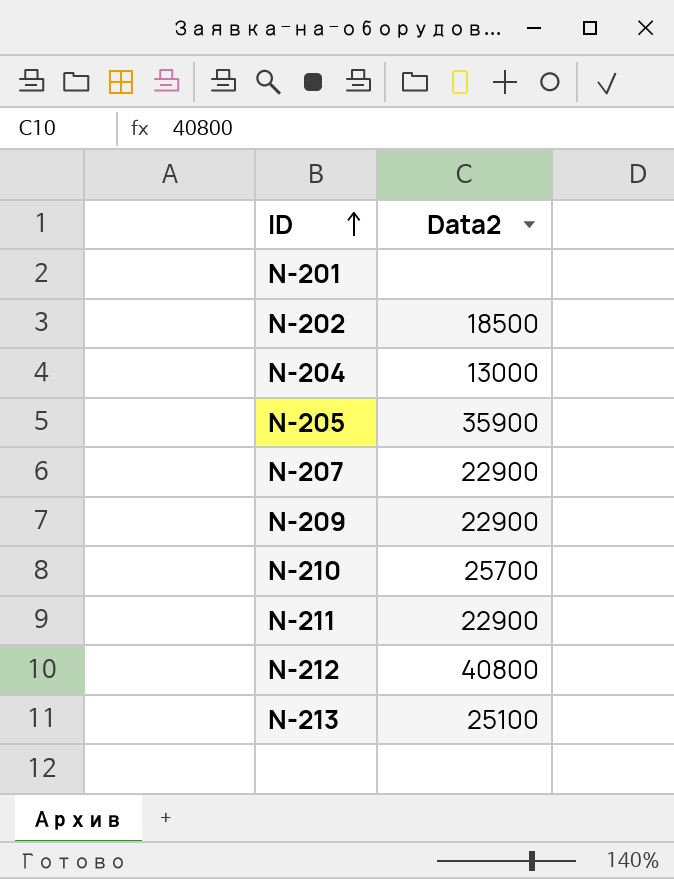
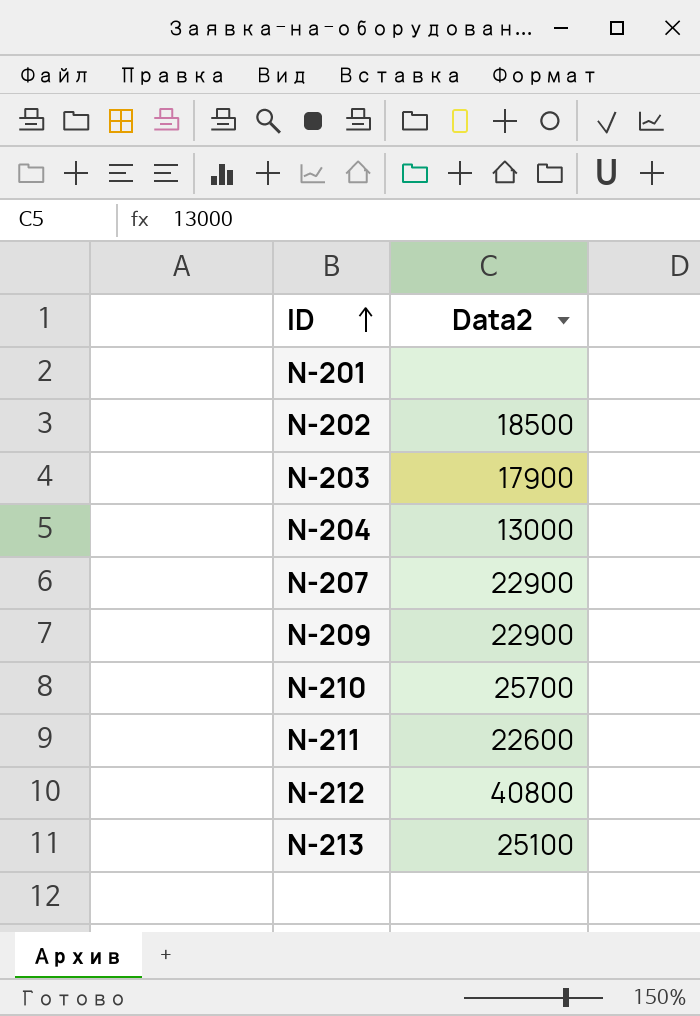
row N-205: 35900 -> none
row N-203: none -> 17900
N-211 | Data2: 22900 -> 22600

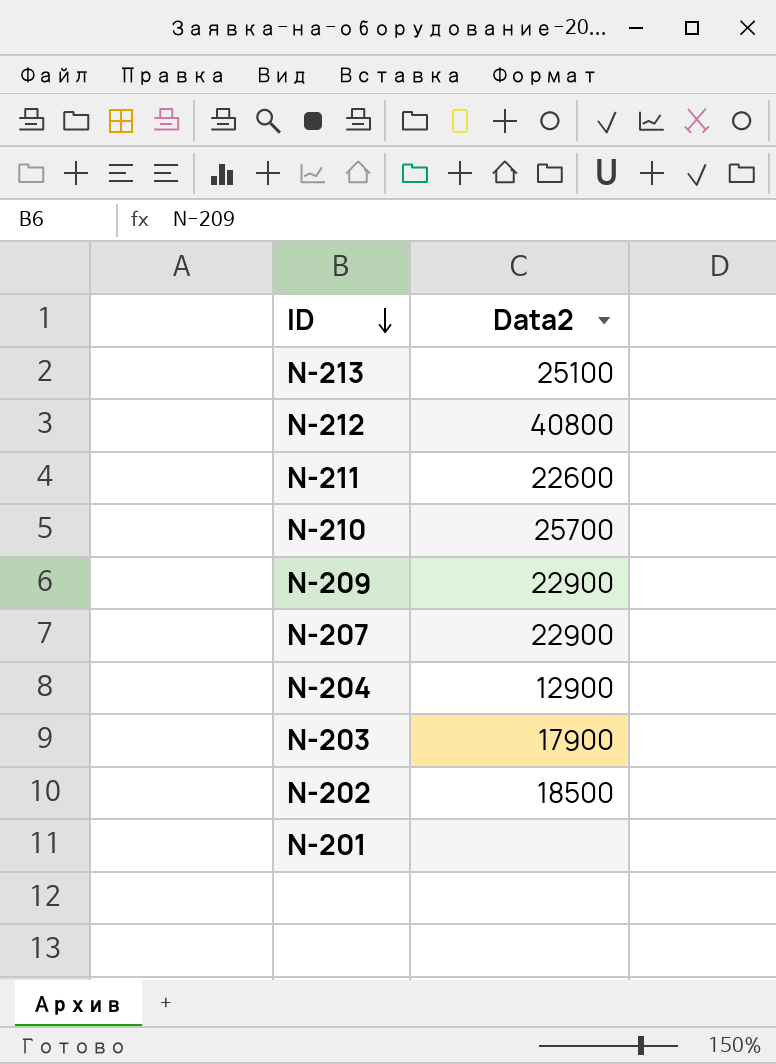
row order: ID ascending -> ID descending
N-204 | Data2: 13000 -> 12900

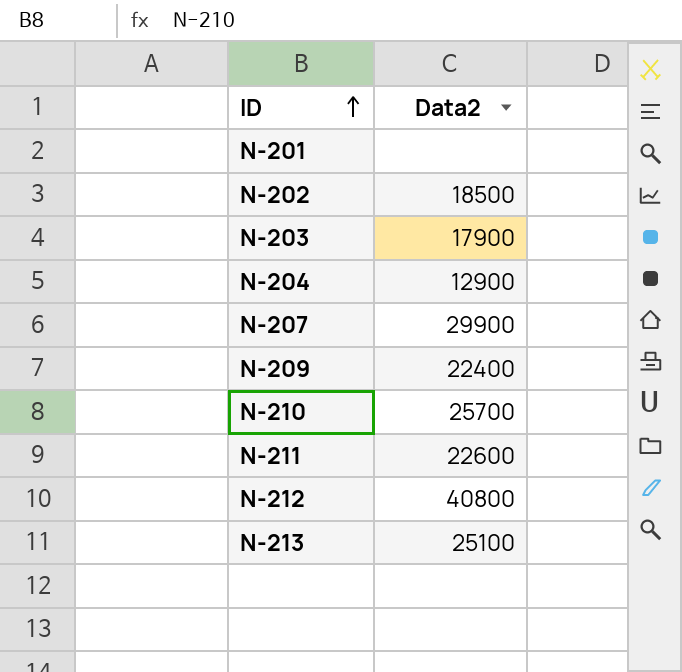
row order: ID descending -> ID ascending
N-207 | Data2: 22900 -> 29900
N-209 | Data2: 22900 -> 22400

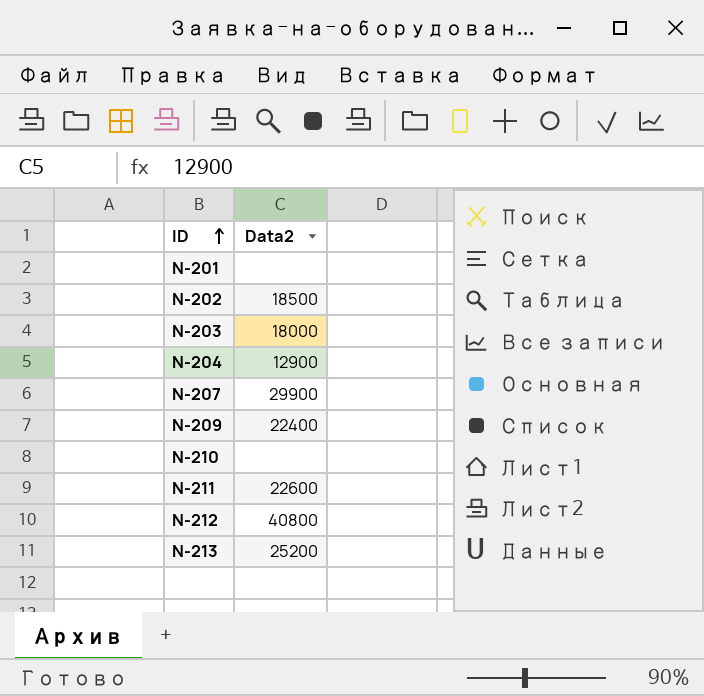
N-203 | Data2: 17900 -> 18000
N-210 | Data2: 25700 -> none
N-213 | Data2: 25100 -> 25200

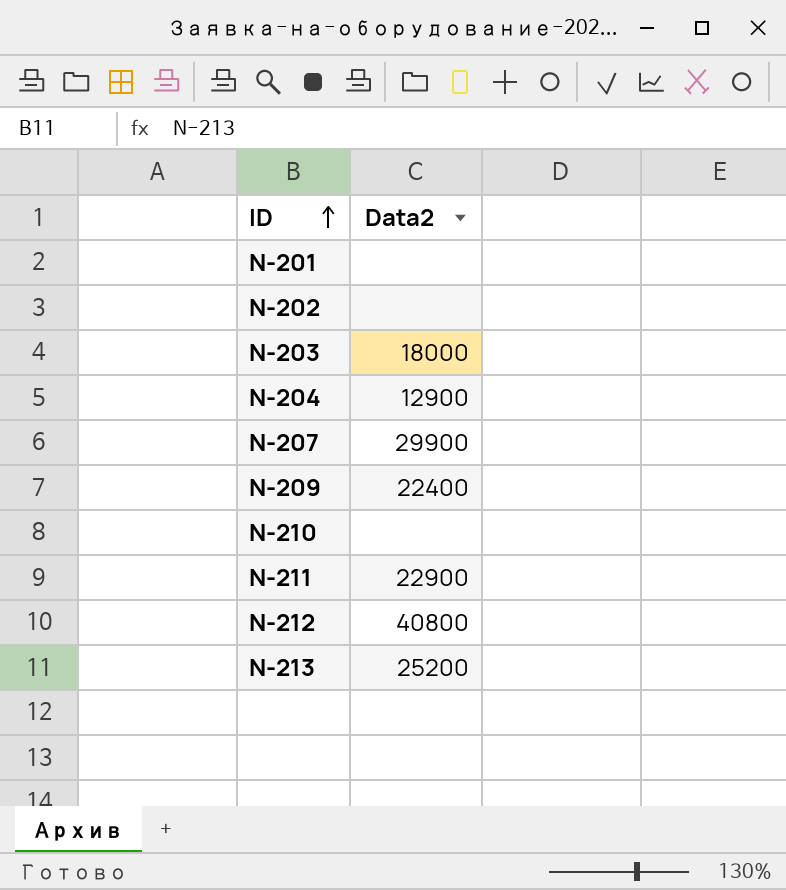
N-202 | Data2: 18500 -> none
N-211 | Data2: 22600 -> 22900

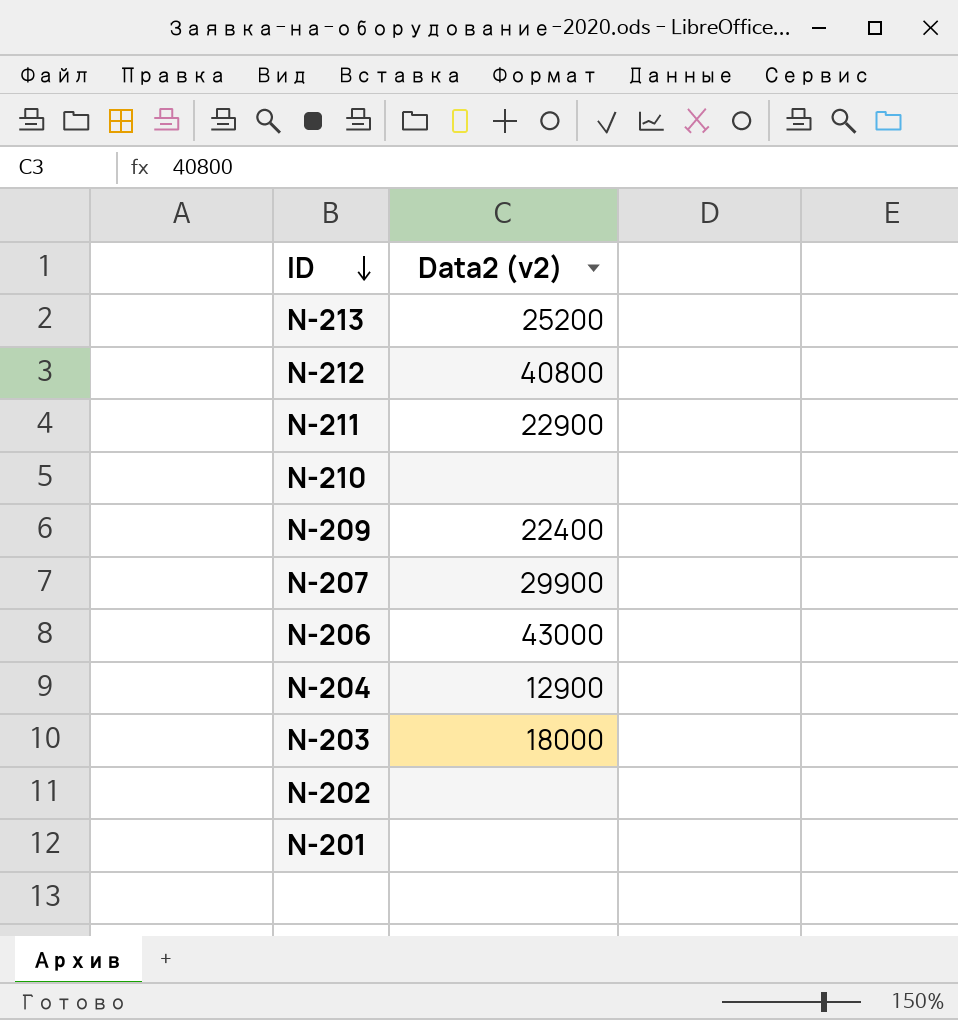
row order: ID ascending -> ID descending
column name: Data2 -> Data2 (v2)
row N-206: none -> 43000

